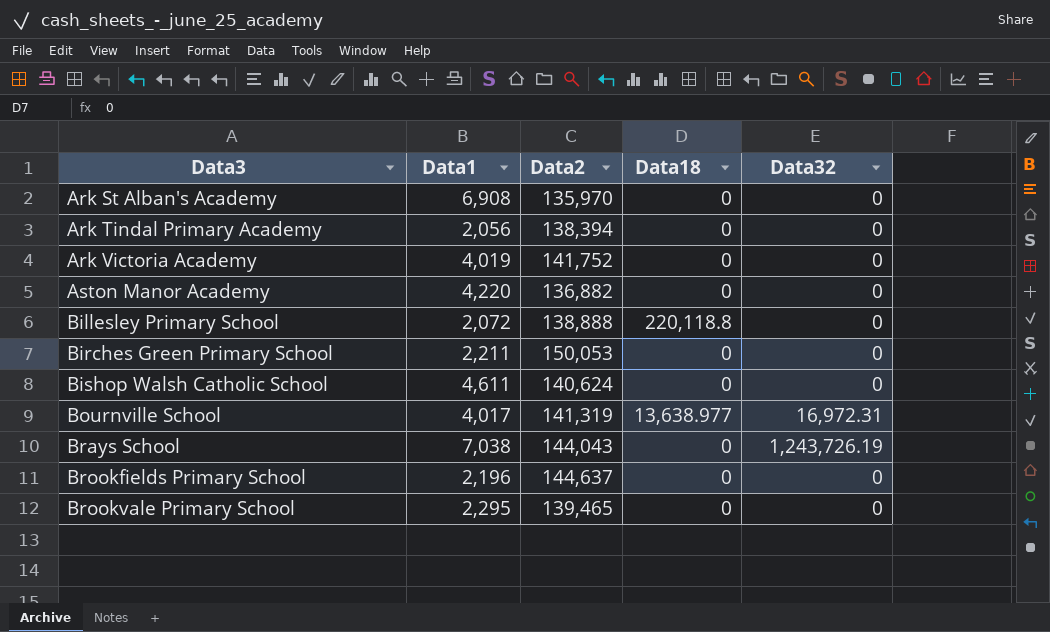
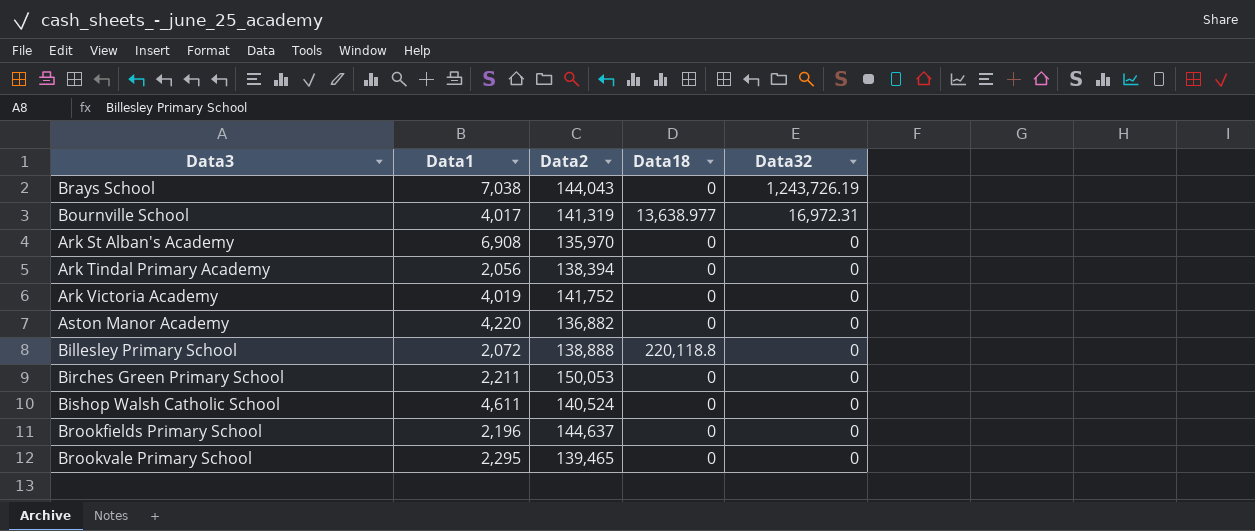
row order: Data3 ascending -> Data32 descending
Bishop Walsh Catholic School | Data2: 140,624 -> 140,524

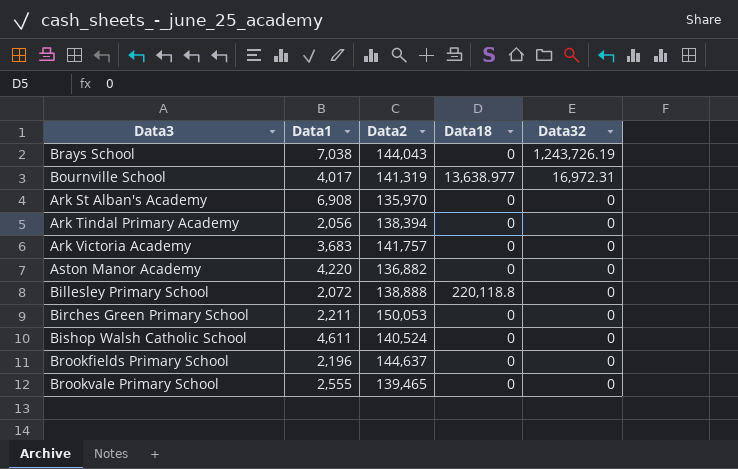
Ark Victoria Academy | Data1: 4,019 -> 3,683
Ark Victoria Academy | Data2: 141,752 -> 141,757
Brookvale Primary School | Data1: 2,295 -> 2,555

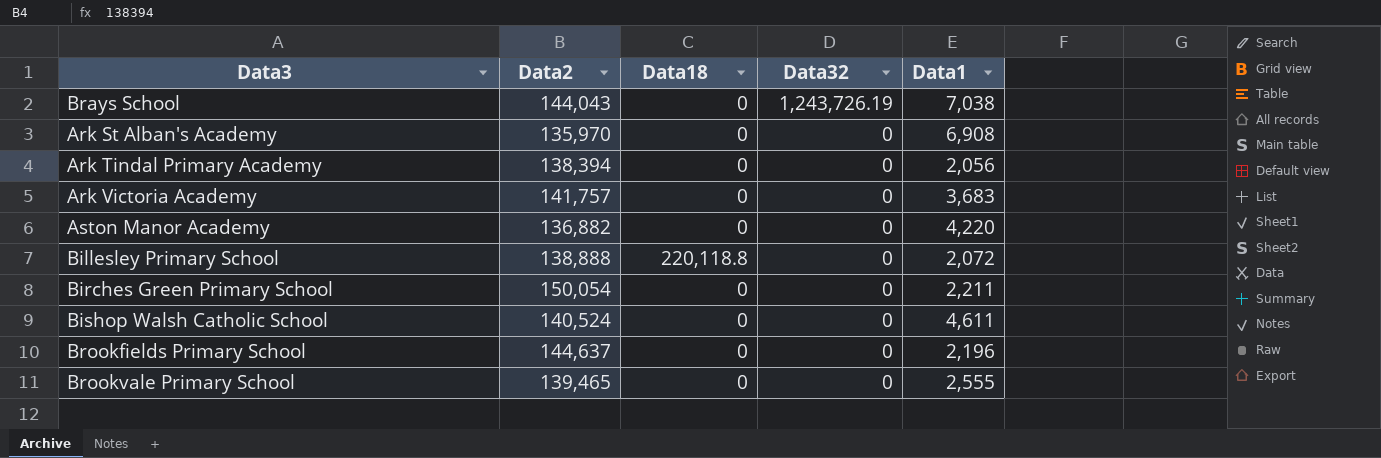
column Data1 | position: 2 -> 5
row Bournville School: 4,017 | 141,319 | 13,638.977 | 16,972.31 -> none
Birches Green Primary School | Data2: 150,053 -> 150,054

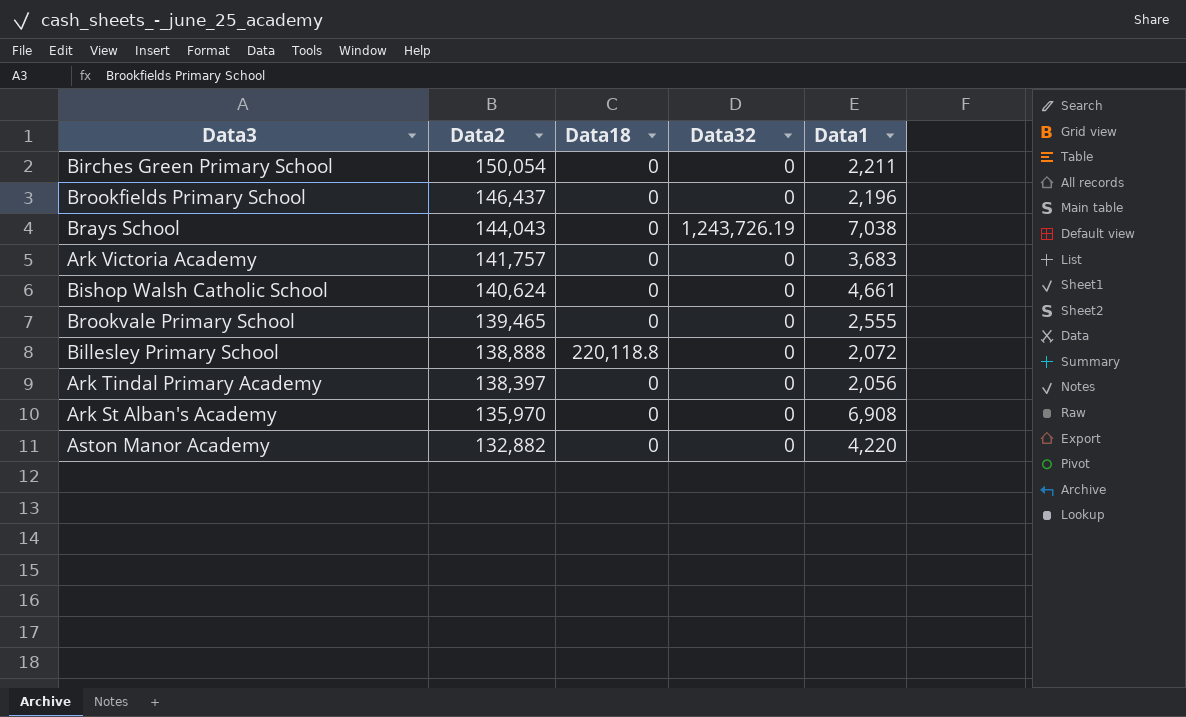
row order: Data32 descending -> Data2 descending
Brookfields Primary School | Data2: 144,637 -> 146,437
Bishop Walsh Catholic School | Data2: 140,524 -> 140,624
Bishop Walsh Catholic School | Data1: 4,611 -> 4,661
Ark Tindal Primary Academy | Data2: 138,394 -> 138,397
Aston Manor Academy | Data2: 136,882 -> 132,882

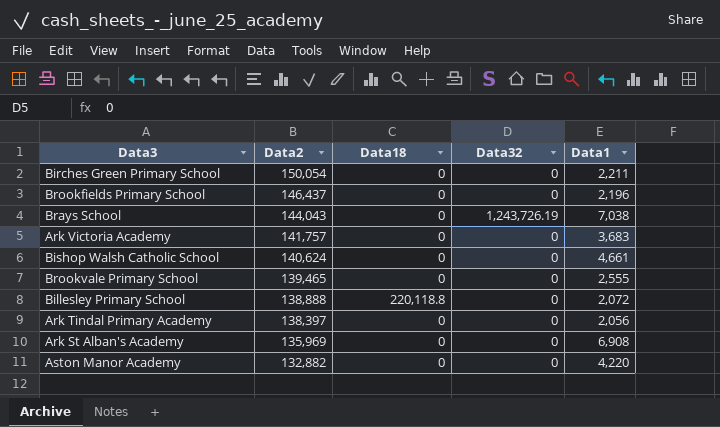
Ark St Alban's Academy | Data2: 135,970 -> 135,969

